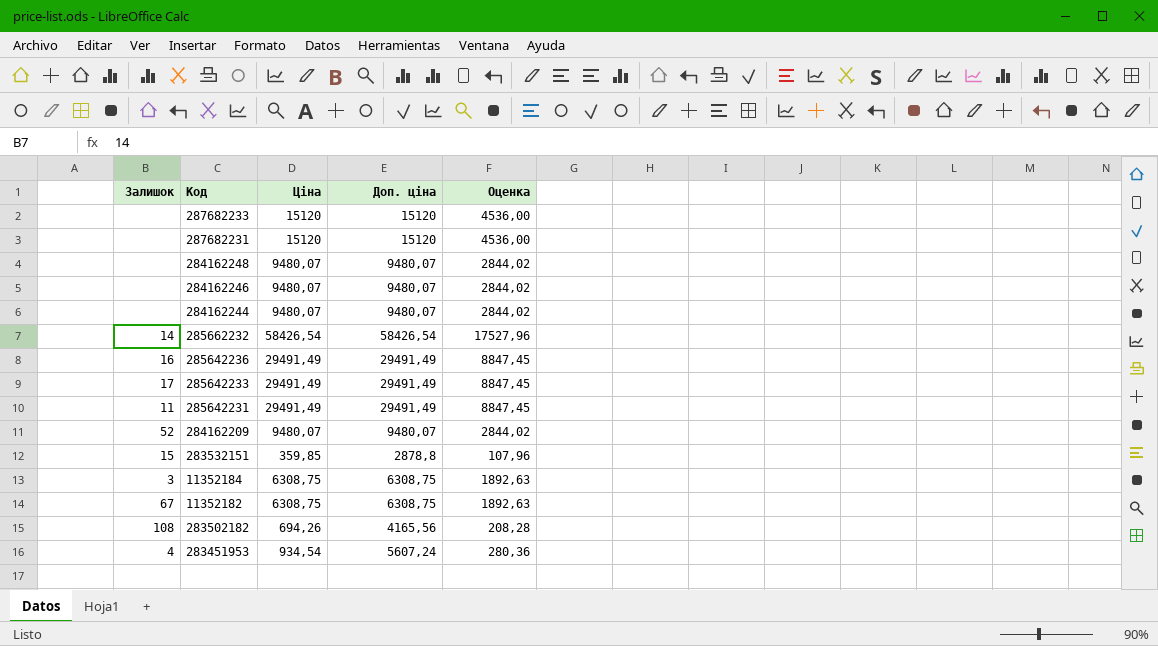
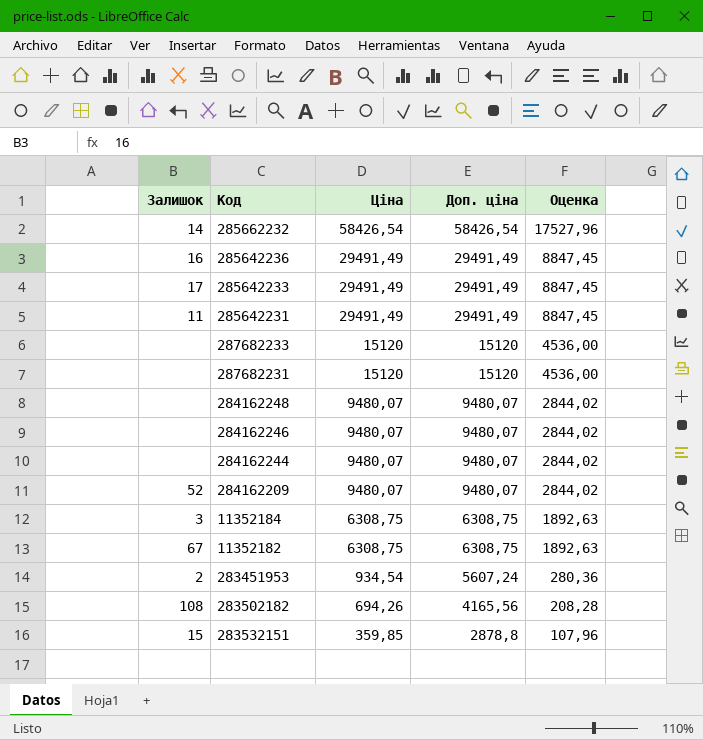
row order: none -> Ціна descending
283451953 | Залишок: 4 -> 2

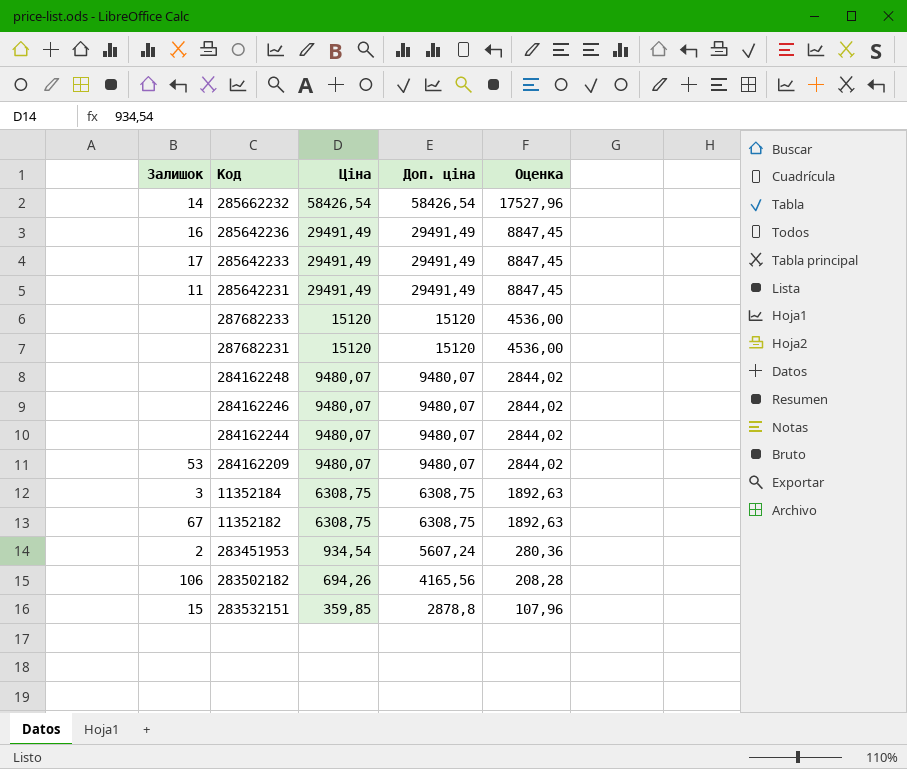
284162209 | Залишок: 52 -> 53
283502182 | Залишок: 108 -> 106

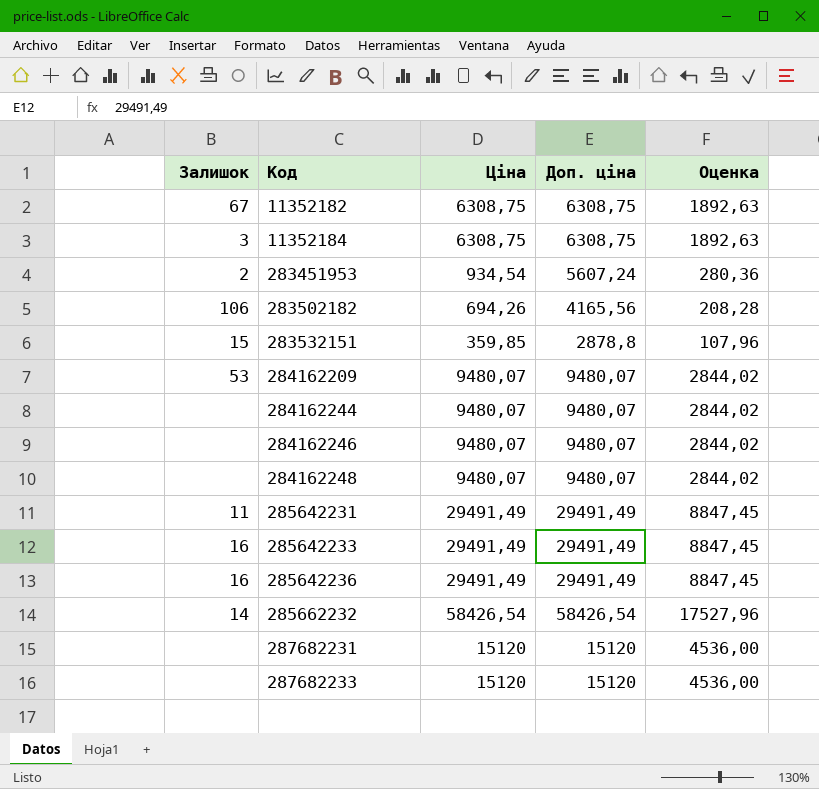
row order: Ціна descending -> Код ascending
285642233 | Залишок: 17 -> 16

